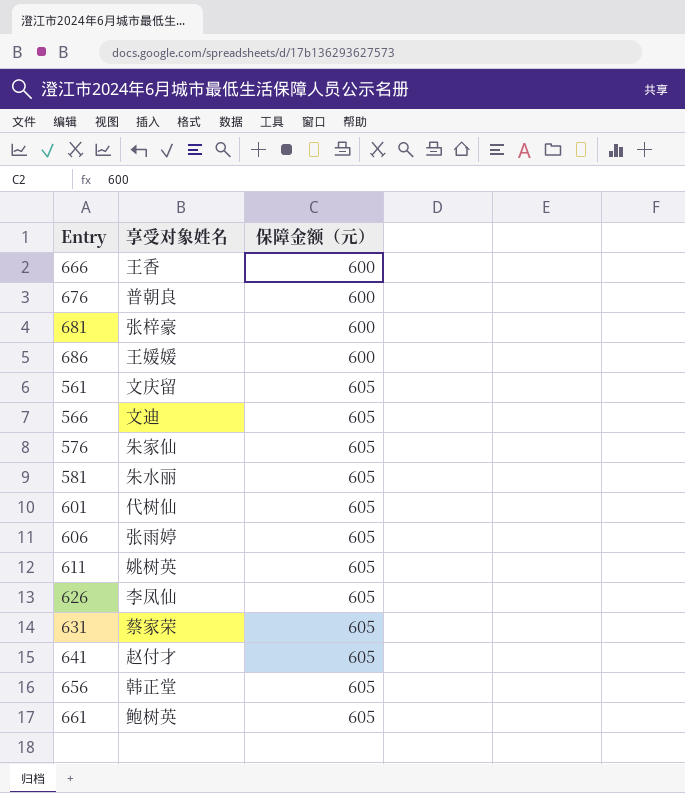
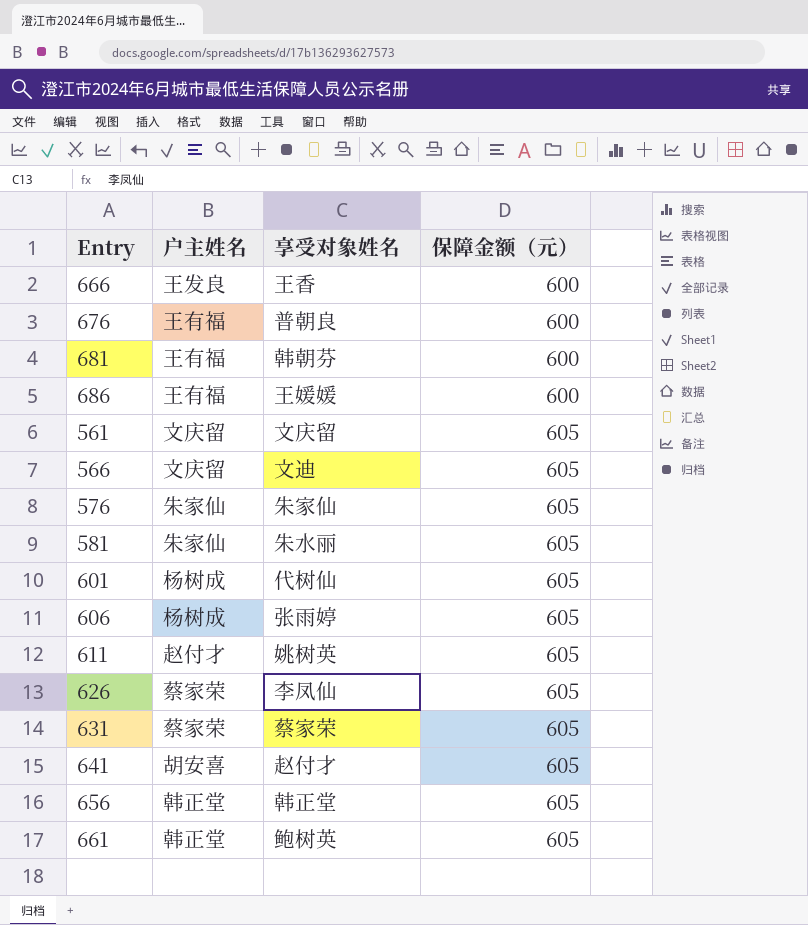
column 户主姓名 | position: none -> 2
681 | 享受对象姓名: 张梓豪 -> 韩朝芬

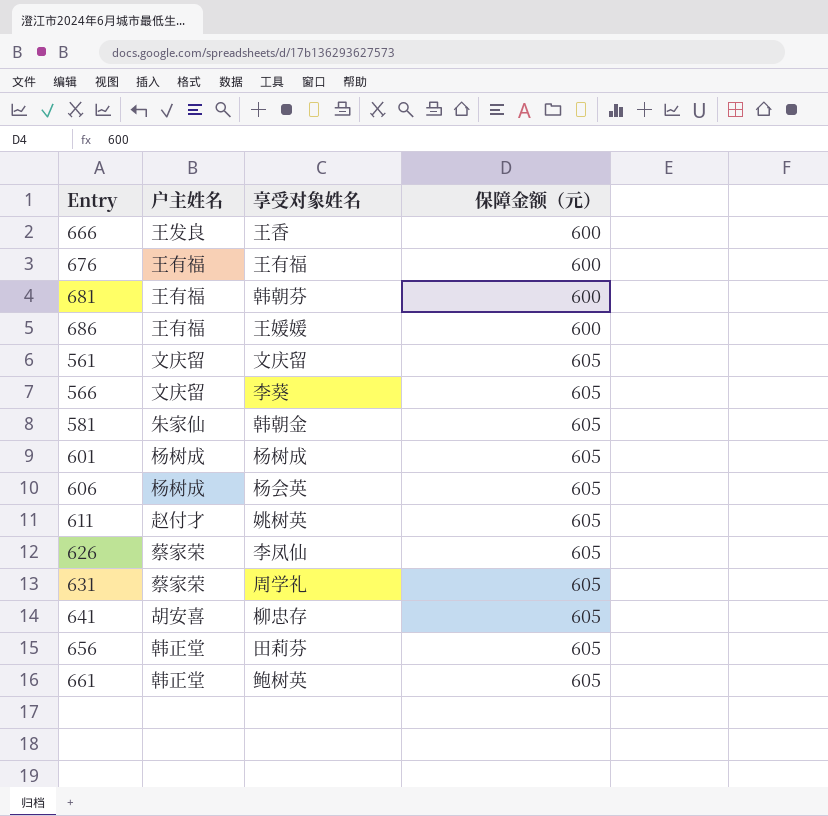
row 576: 朱家仙 | 朱家仙 | 605 -> none
676 | 享受对象姓名: 普朝良 -> 王有福
566 | 享受对象姓名: 文迪 -> 李葵
581 | 享受对象姓名: 朱水丽 -> 韩朝金
601 | 享受对象姓名: 代树仙 -> 杨树成
606 | 享受对象姓名: 张雨婷 -> 杨会英
631 | 享受对象姓名: 蔡家荣 -> 周学礼
641 | 享受对象姓名: 赵付才 -> 柳忠存
656 | 享受对象姓名: 韩正堂 -> 田莉芬

